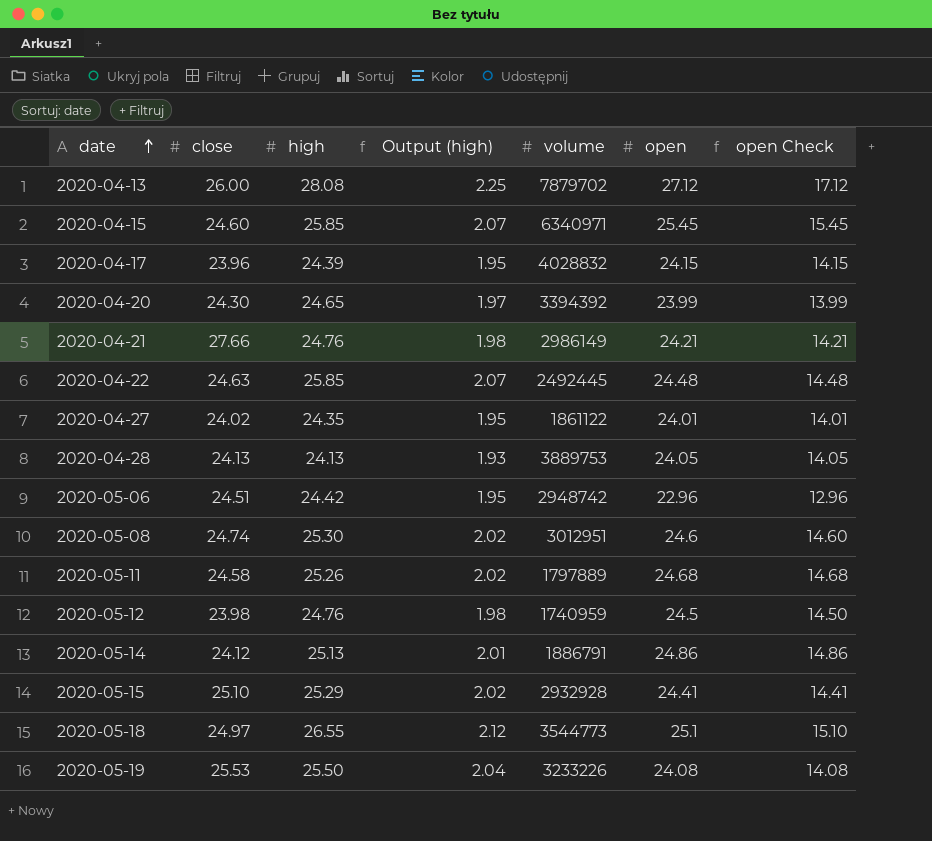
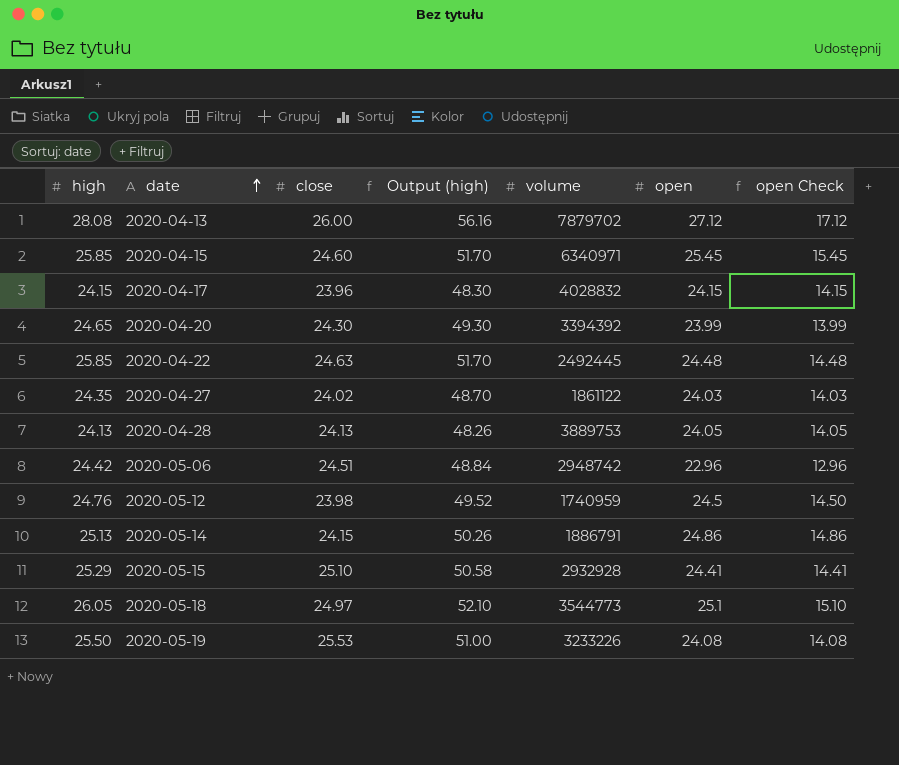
column high | position: 3 -> 1
column Output (high) | formula: [high] * 0.08 -> [high] * 2
row 2020-04-21: 27.66 | 24.76 | 1.98 | 2986149 | 24.21 | 14.21 -> none
row 2020-05-08: 24.74 | 25.30 | 2.02 | 3012951 | 24.6 | 14.60 -> none
row 2020-05-11: 24.58 | 25.26 | 2.02 | 1797889 | 24.68 | 14.68 -> none
2020-04-17 | high: 24.39 -> 24.15
2020-04-27 | open: 24.01 -> 24.03
2020-04-27 | open Check: 14.01 -> 14.03
2020-05-14 | close: 24.12 -> 24.15
2020-05-18 | high: 26.55 -> 26.05

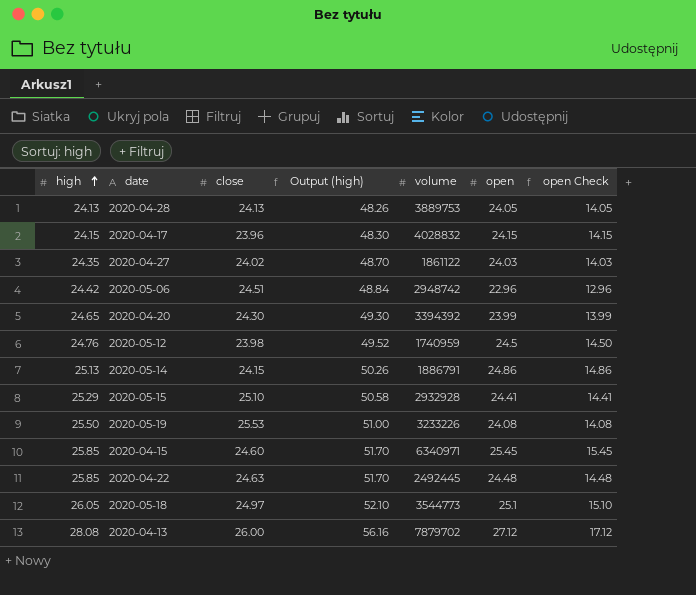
row order: date ascending -> high ascending

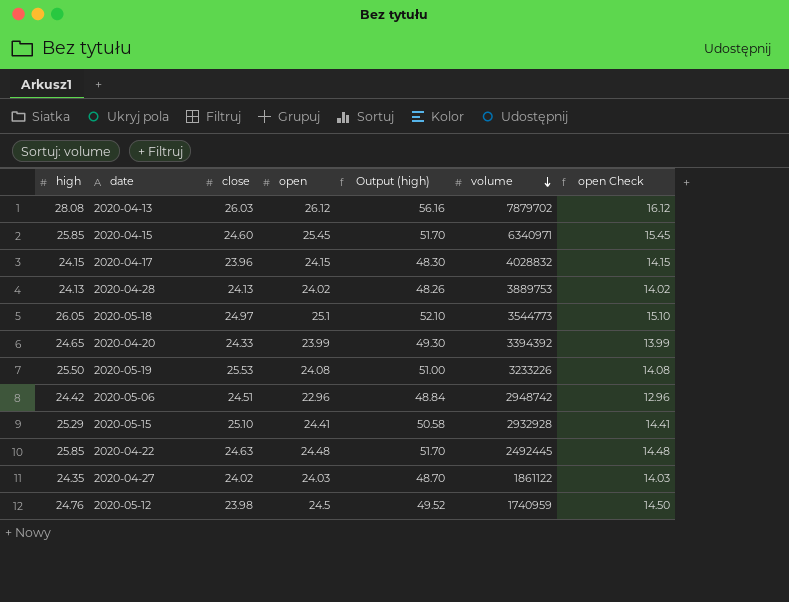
row order: high ascending -> volume descending
column open | position: 6 -> 4
row 2020-05-14: 25.13 | 24.15 | 50.26 | 1886791 | 24.86 | 14.86 -> none
2020-04-13 | close: 26.00 -> 26.03
2020-04-13 | open: 27.12 -> 26.12
2020-04-13 | open Check: 17.12 -> 16.12
2020-04-28 | open: 24.05 -> 24.02
2020-04-28 | open Check: 14.05 -> 14.02
2020-04-20 | close: 24.30 -> 24.33

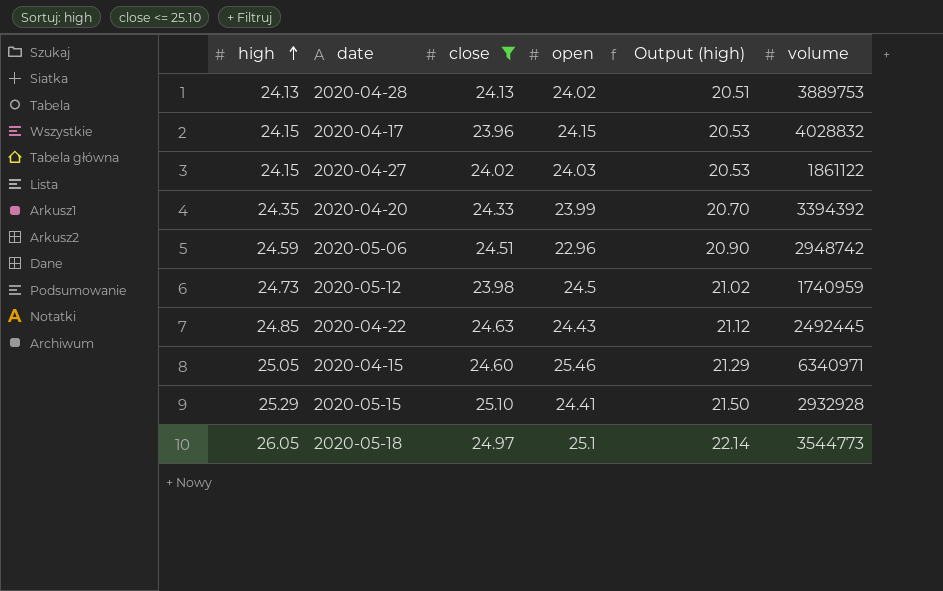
filter: none -> close <= 25.10
row order: volume descending -> high ascending
column open Check | formula: [open] - 10 -> none
column Output (high) | formula: [high] * 2 -> [high] * 0.85
2020-04-27 | high: 24.35 -> 24.15
2020-04-20 | high: 24.65 -> 24.35
2020-05-06 | high: 24.42 -> 24.59
2020-05-12 | high: 24.76 -> 24.73
2020-04-22 | high: 25.85 -> 24.85
2020-04-22 | open: 24.48 -> 24.43
2020-04-15 | high: 25.85 -> 25.05
2020-04-15 | open: 25.45 -> 25.46

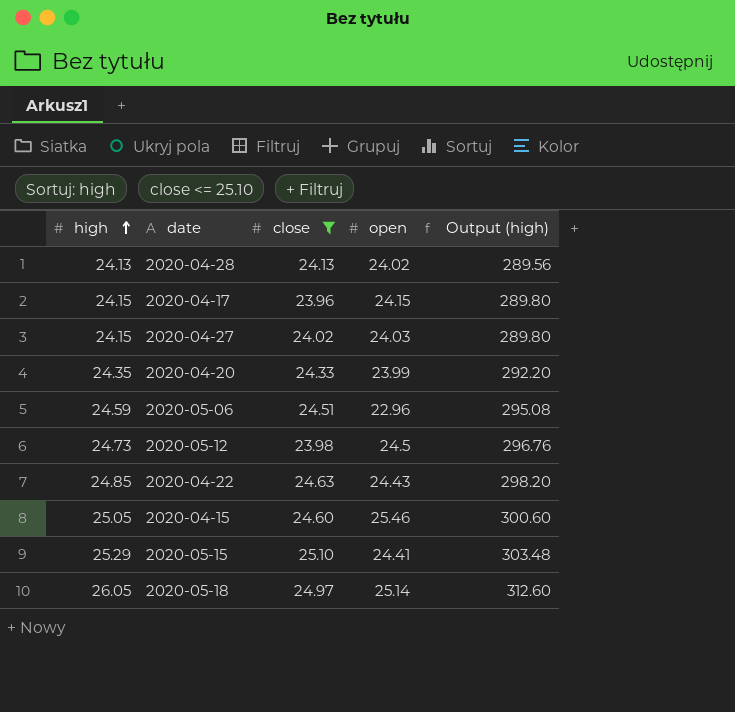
column volume | position: 6 -> none
column Output (high) | formula: [high] * 0.85 -> [high] * 12
2020-05-18 | open: 25.1 -> 25.14

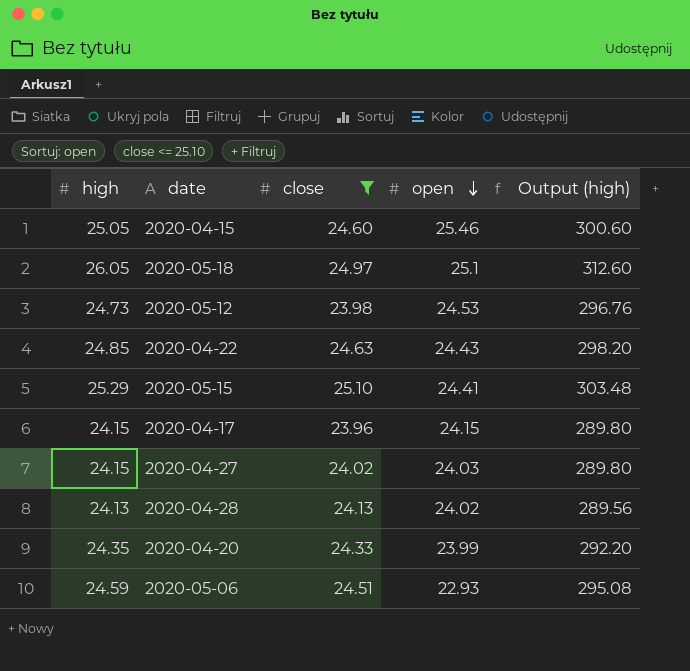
row order: high ascending -> open descending
2020-05-18 | open: 25.14 -> 25.1
2020-05-12 | open: 24.5 -> 24.53
2020-05-06 | open: 22.96 -> 22.93

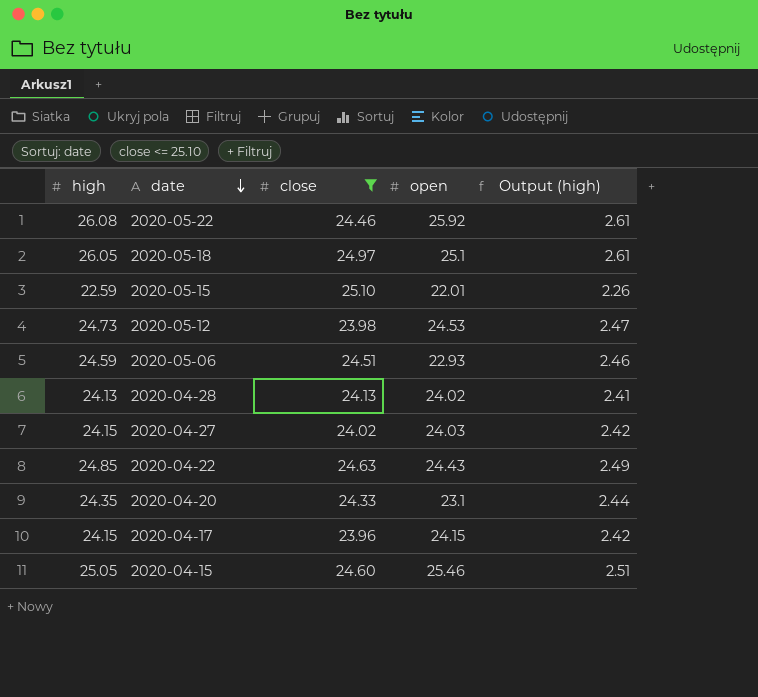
row order: open descending -> date descending
column Output (high) | formula: [high] * 12 -> [high] * 0.1
row 2020-05-22: none -> 26.08 | 24.46 | 25.92 | 2.61
2020-05-15 | high: 25.29 -> 22.59
2020-05-15 | open: 24.41 -> 22.01
2020-04-20 | open: 23.99 -> 23.1

